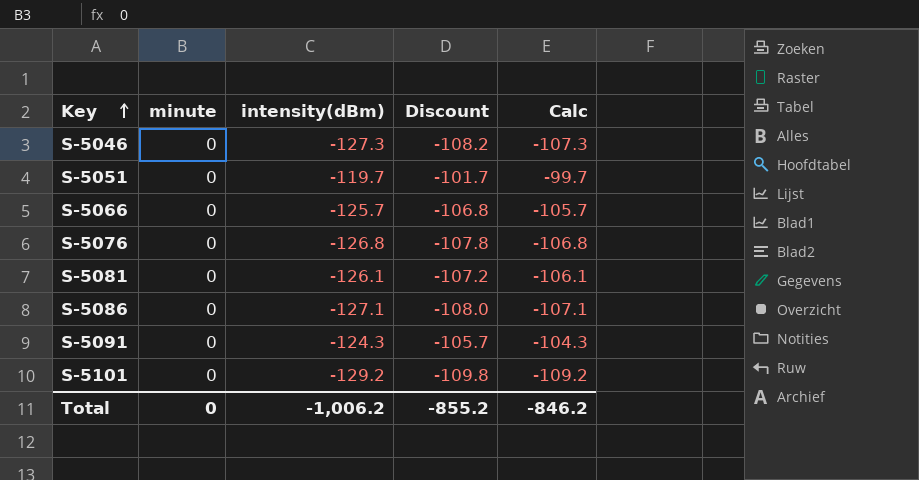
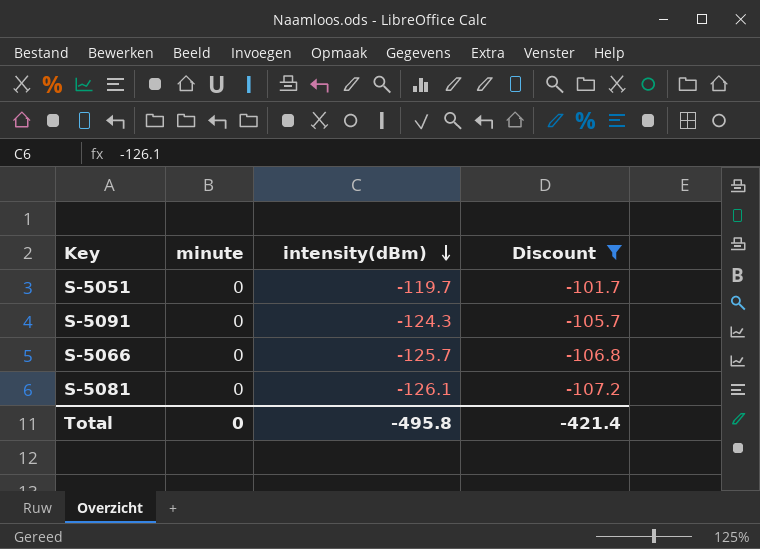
filter: none -> Discount >= -107.2
row order: Key ascending -> intensity(dBm) descending
column Calc | formula: [intensity(dBm)] + 20 -> none
Total | intensity(dBm): -1,006.2 -> -495.8
Total | Discount: -855.2 -> -421.4

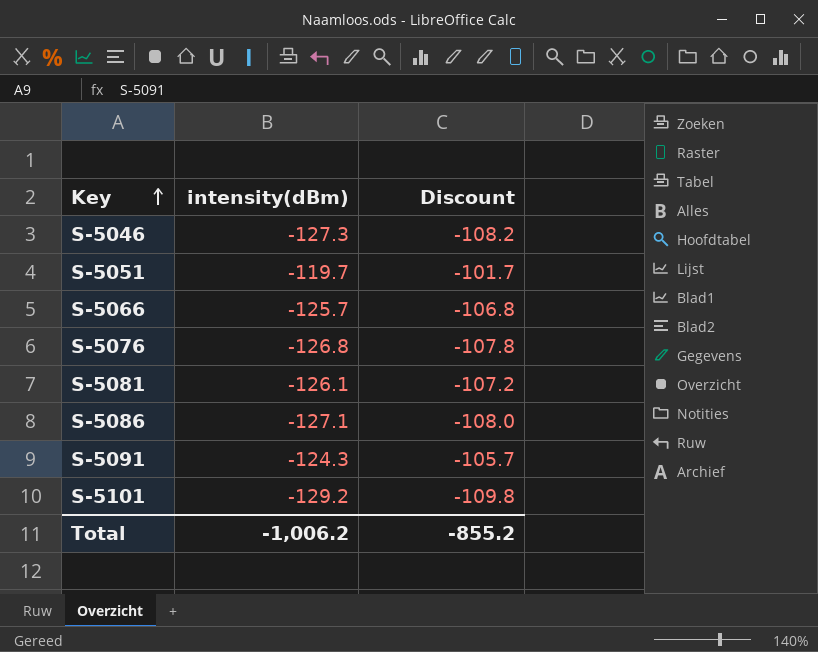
filter: Discount >= -107.2 -> none
row order: intensity(dBm) descending -> Key ascending
column minute | position: 2 -> none
Total | intensity(dBm): -495.8 -> -1,006.2
Total | Discount: -421.4 -> -855.2

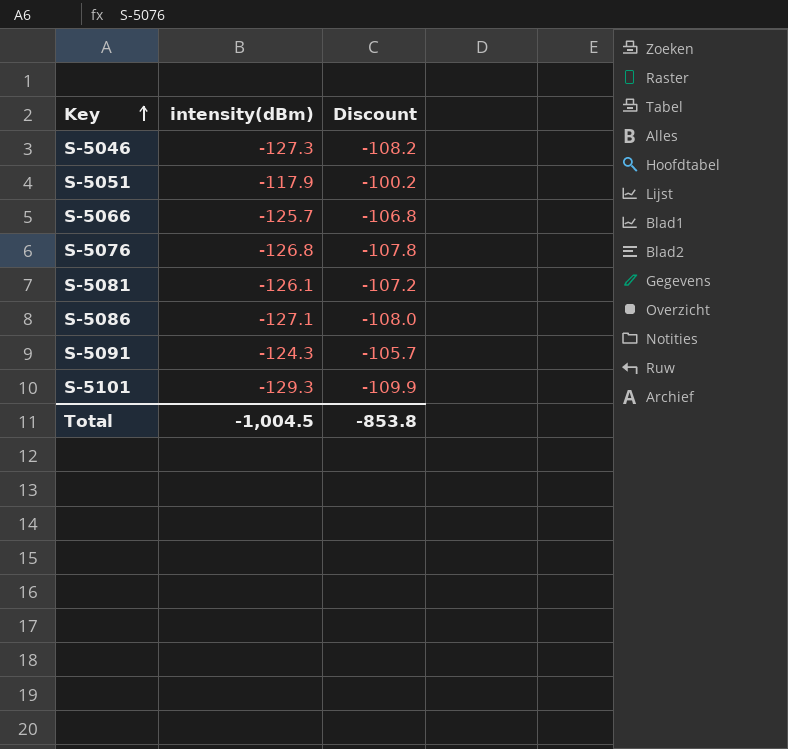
S-5051 | intensity(dBm): -119.7 -> -117.9
S-5051 | Discount: -101.7 -> -100.2
S-5101 | intensity(dBm): -129.2 -> -129.3
S-5101 | Discount: -109.8 -> -109.9
Total | intensity(dBm): -1,006.2 -> -1,004.5
Total | Discount: -855.2 -> -853.8

